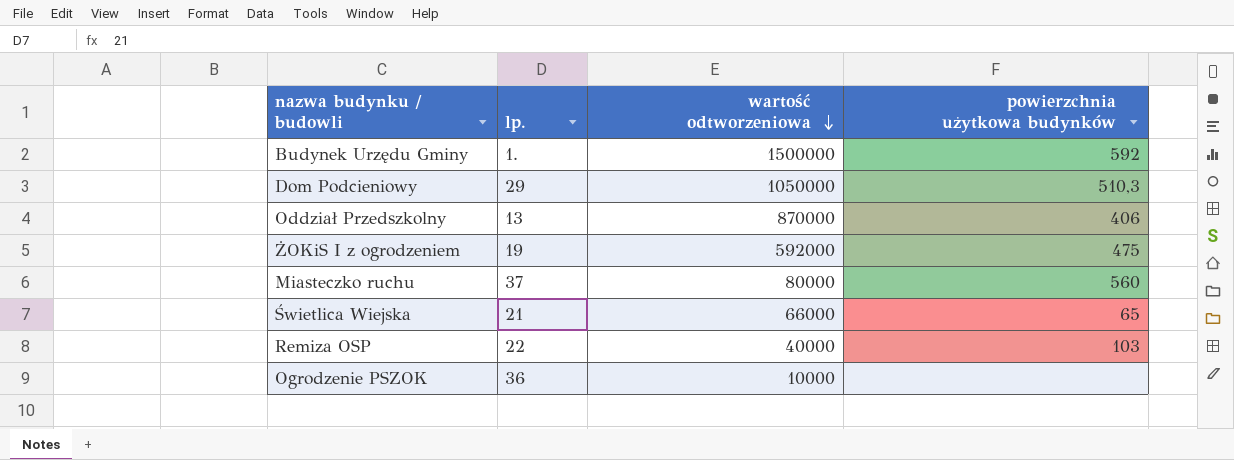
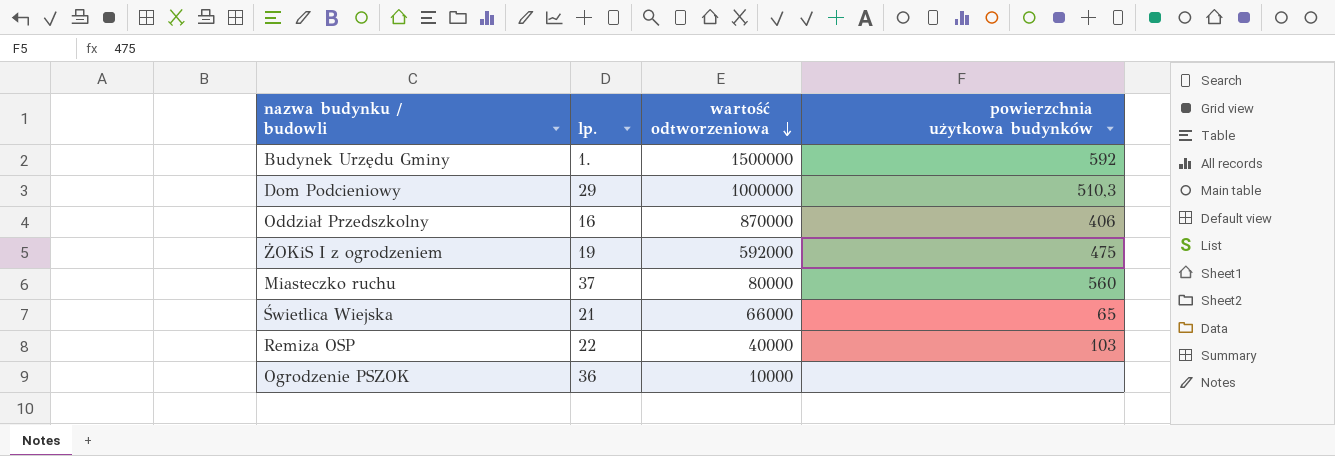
Dom Podcieniowy | wartość odtworzeniowa: 1050000 -> 1000000
Oddział Przedszkolny | lp.: 13 -> 16

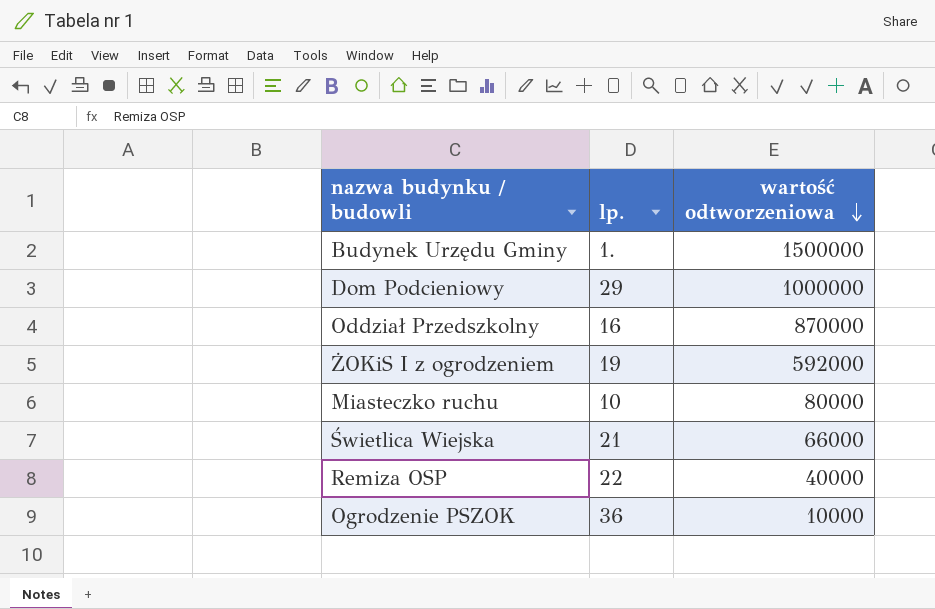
column powierzchnia użytkowa budynków | position: 4 -> none
Miasteczko ruchu | lp.: 37 -> 10

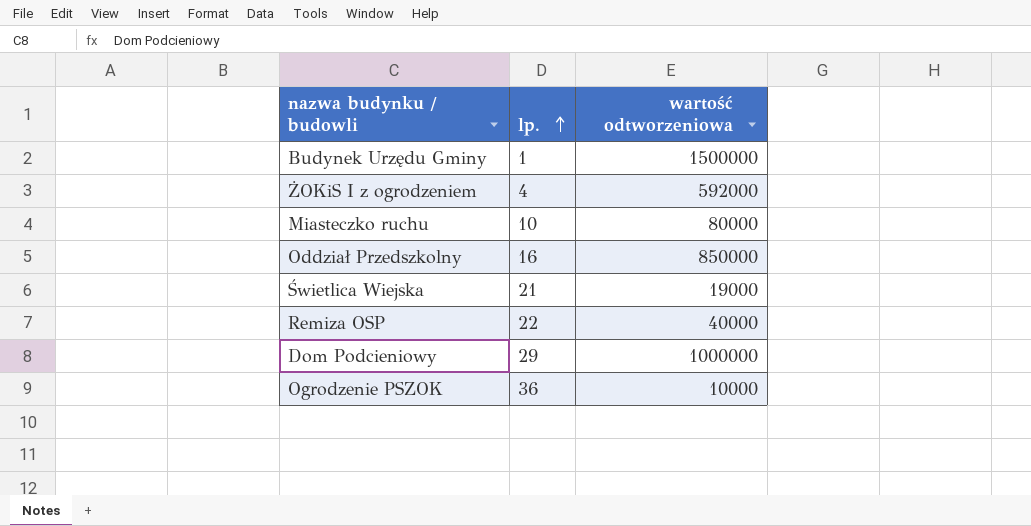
row order: wartość odtworzeniowa descending -> lp. ascending
Budynek Urzędu Gminy | lp.: 1. -> 1
ŻOKiS I z ogrodzeniem | lp.: 19 -> 4
Oddział Przedszkolny | wartość odtworzeniowa: 870000 -> 850000
Świetlica Wiejska | wartość odtworzeniowa: 66000 -> 19000

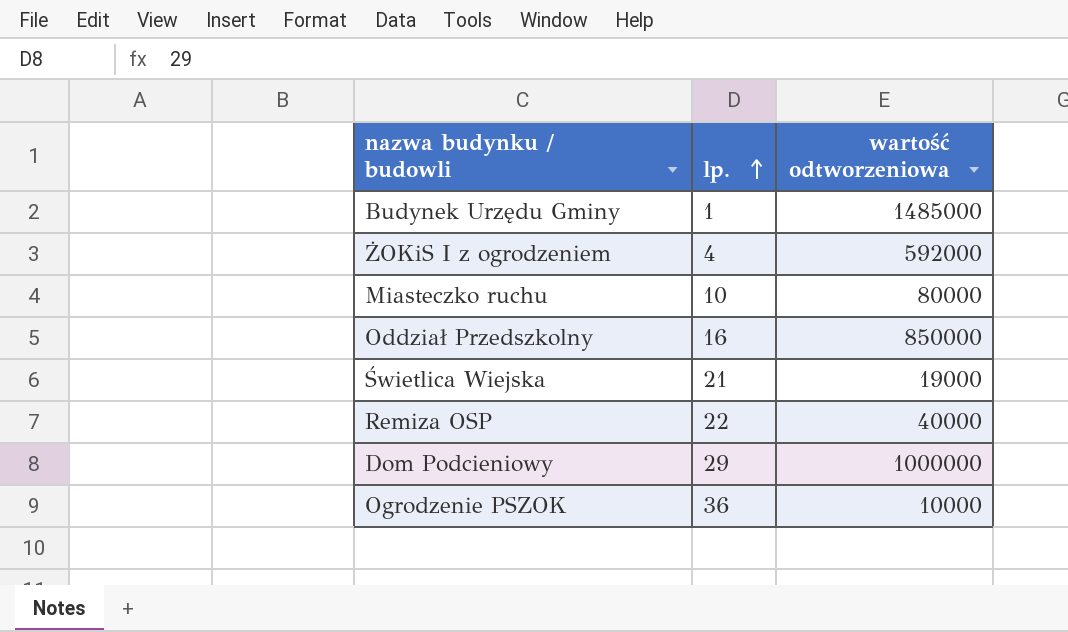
Budynek Urzędu Gminy | wartość odtworzeniowa: 1500000 -> 1485000

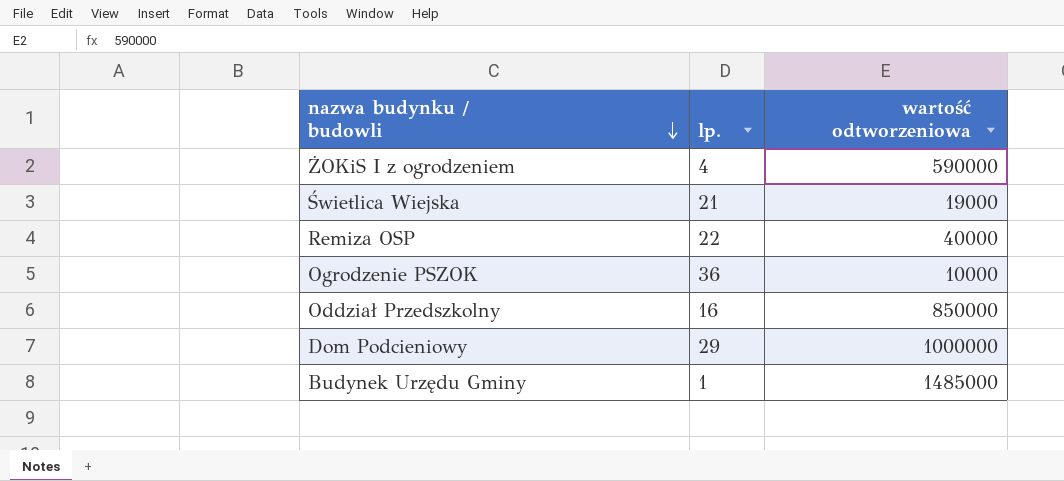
row order: lp. ascending -> nazwa budynku / budowli descending
row Miasteczko ruchu: 10 | 80000 -> none
ŻOKiS I z ogrodzeniem | wartość odtworzeniowa: 592000 -> 590000

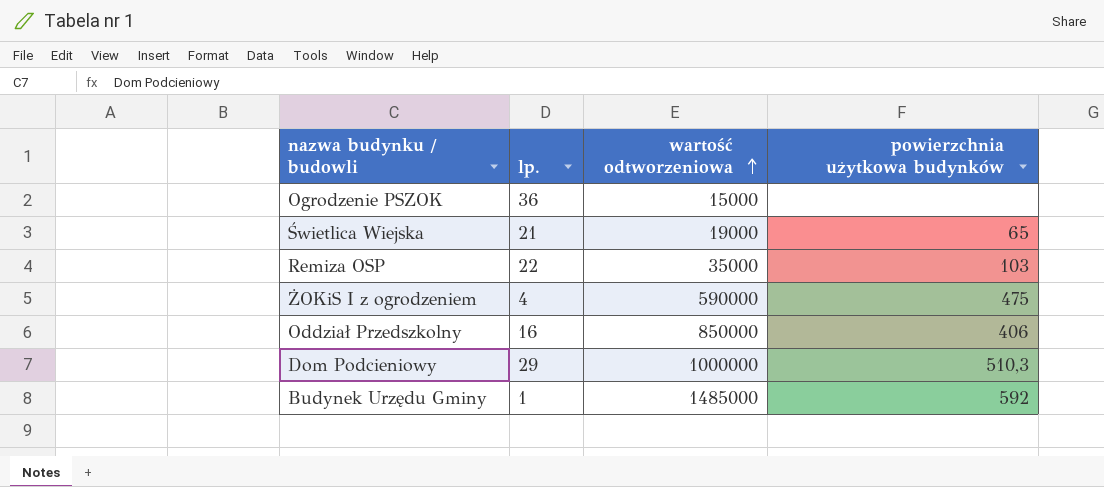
row order: nazwa budynku / budowli descending -> wartość odtworzeniowa ascending
column powierzchnia użytkowa budynków | position: none -> 4
Ogrodzenie PSZOK | wartość odtworzeniowa: 10000 -> 15000
Remiza OSP | wartość odtworzeniowa: 40000 -> 35000

